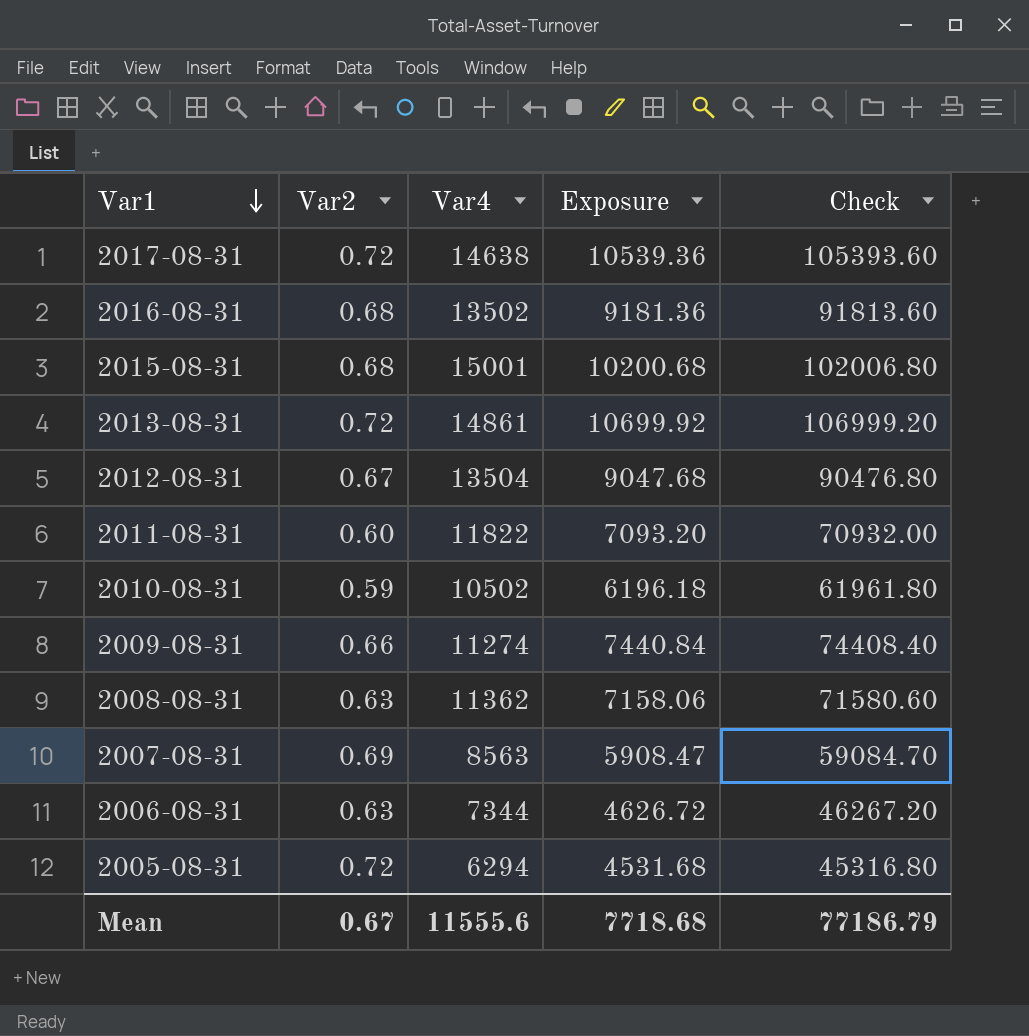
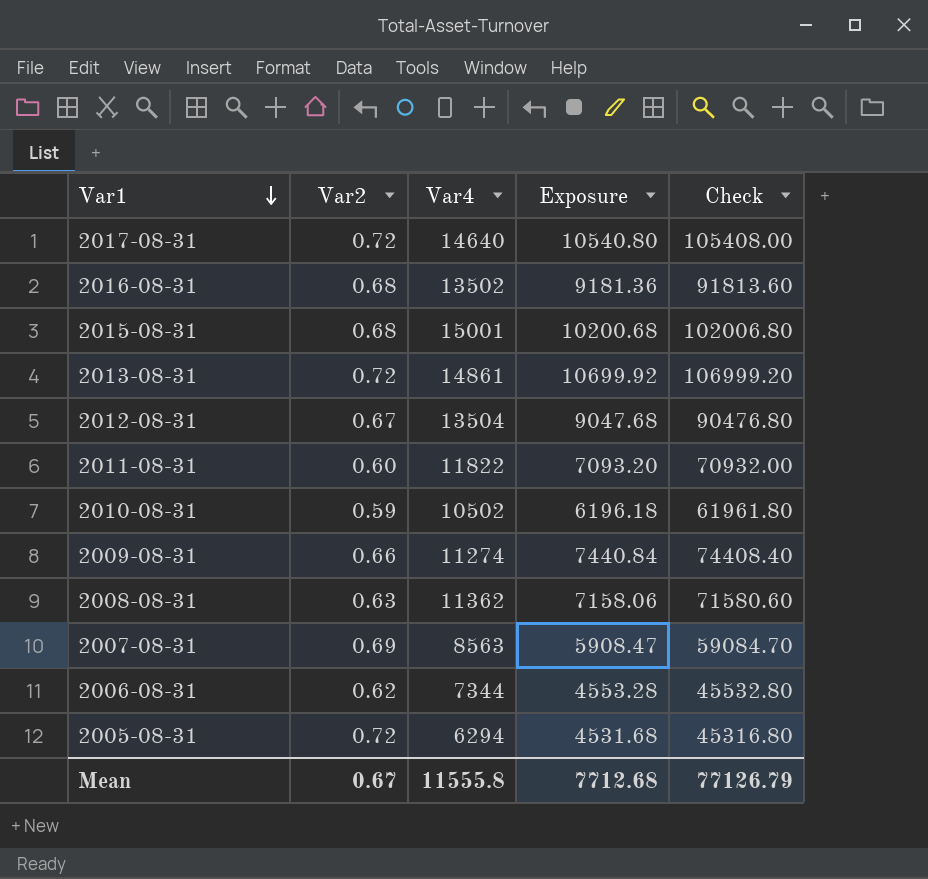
2017-08-31 | Var4: 14638 -> 14640
2017-08-31 | Exposure: 10539.36 -> 10540.80
2017-08-31 | Check: 105393.60 -> 105408.00
2006-08-31 | Var2: 0.63 -> 0.62
2006-08-31 | Exposure: 4626.72 -> 4553.28
2006-08-31 | Check: 46267.20 -> 45532.80
Mean | Var4: 11555.6 -> 11555.8
Mean | Exposure: 7718.68 -> 7712.68
Mean | Check: 77186.79 -> 77126.79

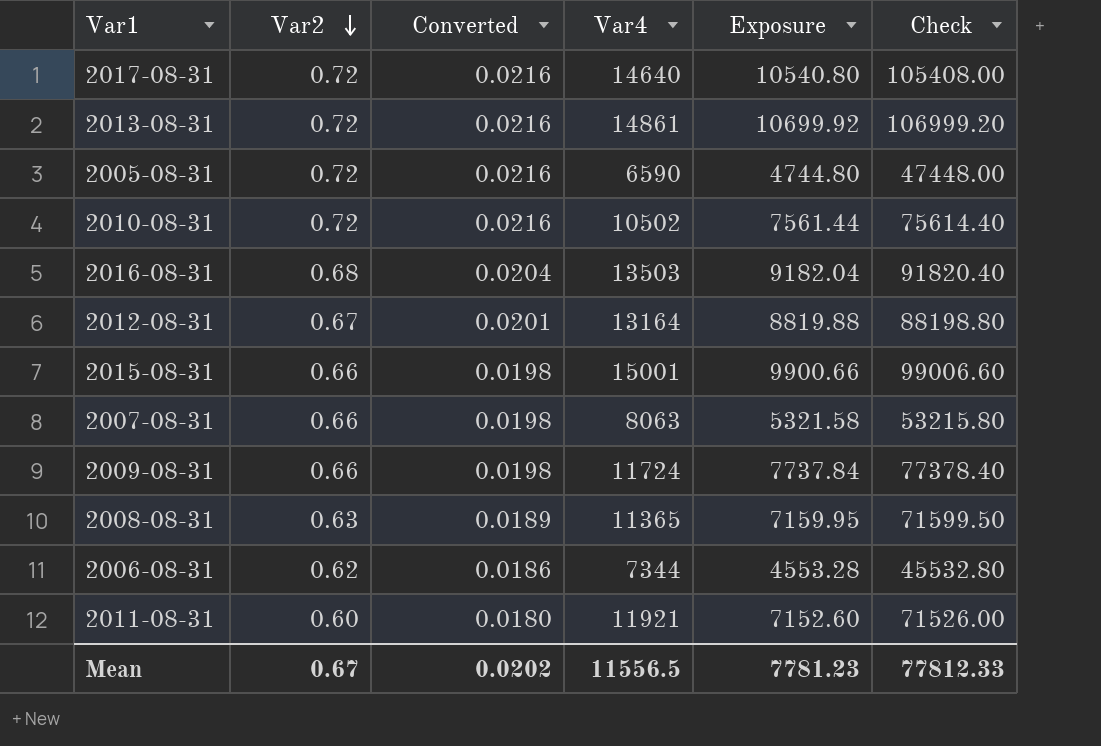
row order: Var1 descending -> Var2 descending
column Converted | formula: none -> [Var2] * 0.03
2005-08-31 | Var4: 6294 -> 6590
2005-08-31 | Exposure: 4531.68 -> 4744.80
2005-08-31 | Check: 45316.80 -> 47448.00
2010-08-31 | Var2: 0.59 -> 0.72
2010-08-31 | Exposure: 6196.18 -> 7561.44
2010-08-31 | Check: 61961.80 -> 75614.40
2016-08-31 | Var4: 13502 -> 13503
2016-08-31 | Exposure: 9181.36 -> 9182.04
2016-08-31 | Check: 91813.60 -> 91820.40
2012-08-31 | Var4: 13504 -> 13164
2012-08-31 | Exposure: 9047.68 -> 8819.88
2012-08-31 | Check: 90476.80 -> 88198.80
2015-08-31 | Var2: 0.68 -> 0.66
2015-08-31 | Exposure: 10200.68 -> 9900.66
2015-08-31 | Check: 102006.80 -> 99006.60
2007-08-31 | Var2: 0.69 -> 0.66
2007-08-31 | Var4: 8563 -> 8063
2007-08-31 | Exposure: 5908.47 -> 5321.58
2007-08-31 | Check: 59084.70 -> 53215.80
2009-08-31 | Var4: 11274 -> 11724
2009-08-31 | Exposure: 7440.84 -> 7737.84
2009-08-31 | Check: 74408.40 -> 77378.40
2008-08-31 | Var4: 11362 -> 11365
2008-08-31 | Exposure: 7158.06 -> 7159.95
2008-08-31 | Check: 71580.60 -> 71599.50
2011-08-31 | Var4: 11822 -> 11921
2011-08-31 | Exposure: 7093.20 -> 7152.60
2011-08-31 | Check: 70932.00 -> 71526.00
Mean | Var4: 11555.8 -> 11556.5
Mean | Exposure: 7712.68 -> 7781.23
Mean | Check: 77126.79 -> 77812.33

